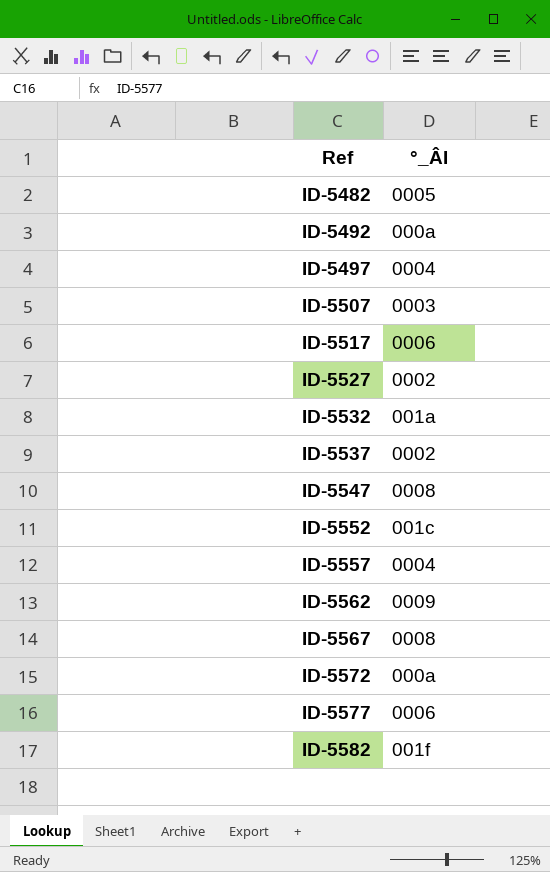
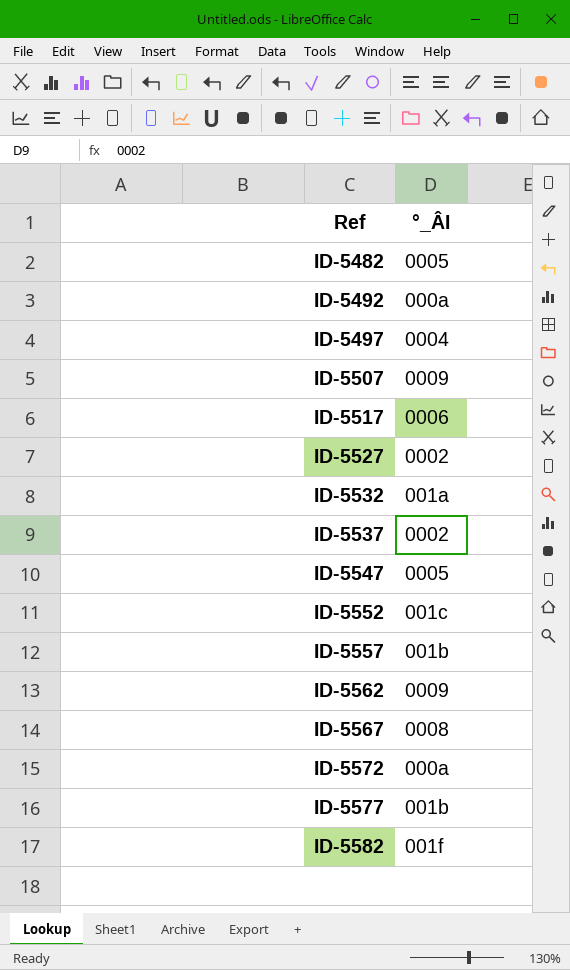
ID-5507 | °_ÂI: 0003 -> 0009
ID-5547 | °_ÂI: 0008 -> 0005
ID-5557 | °_ÂI: 0004 -> 001b
ID-5577 | °_ÂI: 0006 -> 001b

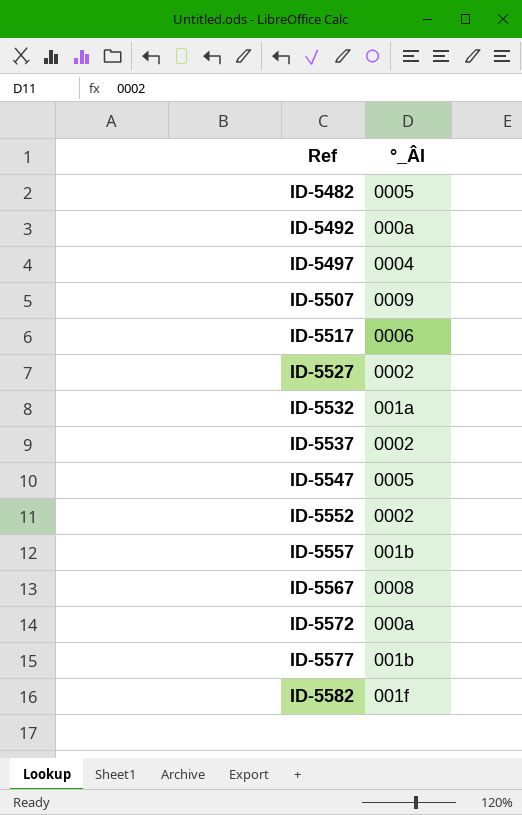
row ID-5562: 0009 -> none
ID-5552 | °_ÂI: 001c -> 0002

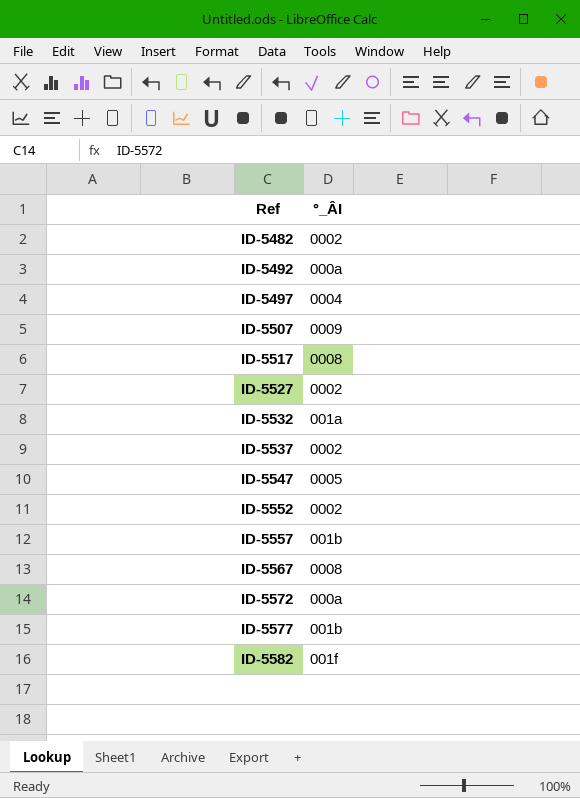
ID-5482 | °_ÂI: 0005 -> 0002
ID-5517 | °_ÂI: 0006 -> 0008

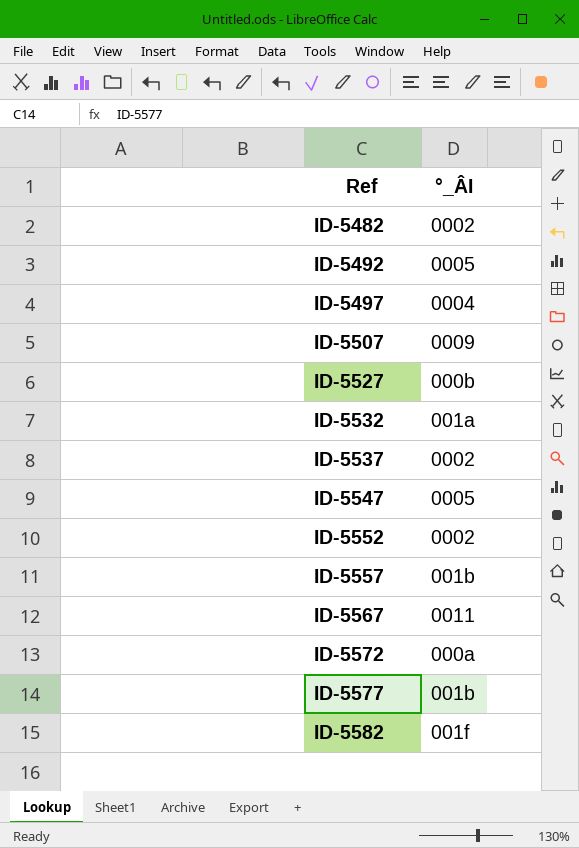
row ID-5517: 0008 -> none
ID-5492 | °_ÂI: 000a -> 0005
ID-5527 | °_ÂI: 0002 -> 000b
ID-5567 | °_ÂI: 0008 -> 0011

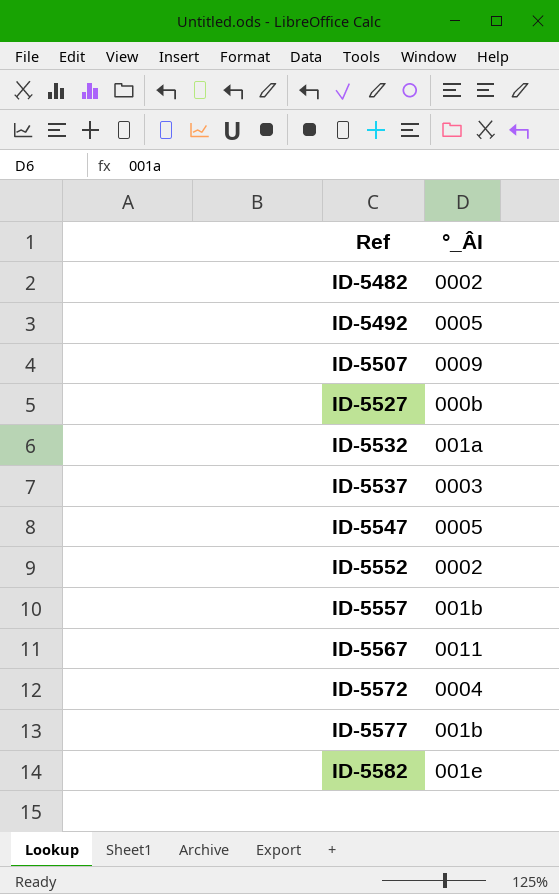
row ID-5497: 0004 -> none
ID-5537 | °_ÂI: 0002 -> 0003
ID-5572 | °_ÂI: 000a -> 0004
ID-5582 | °_ÂI: 001f -> 001e

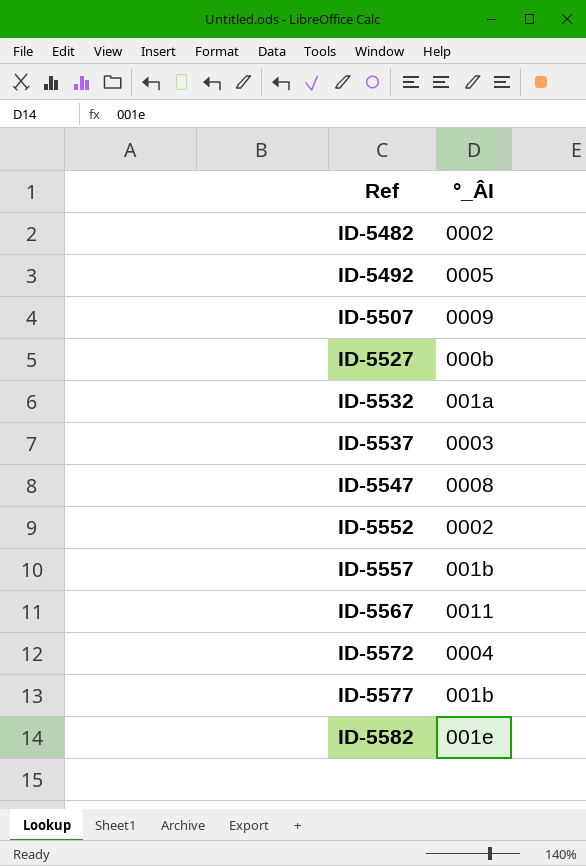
ID-5547 | °_ÂI: 0005 -> 0008

